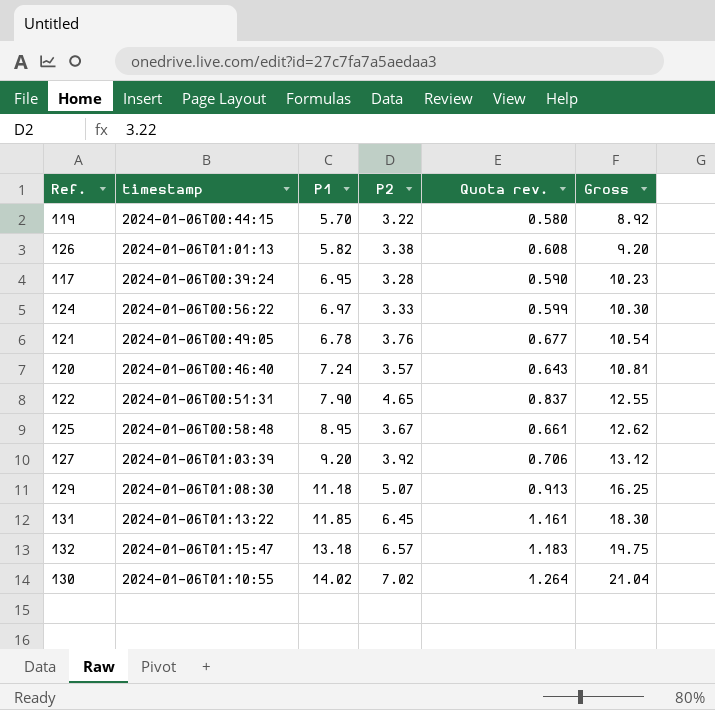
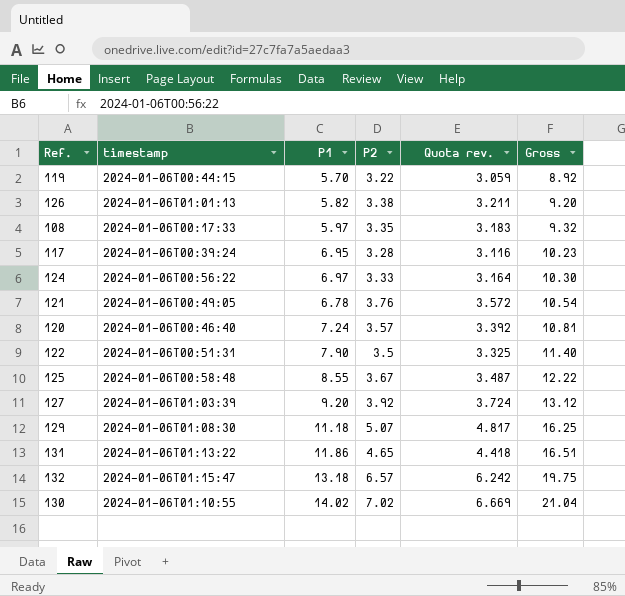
column Quota rev. | formula: [P2] * 0.18 -> [P2] * 0.95
row 108: none -> 2024-01-06T00:17:33 | 5.97 | 3.35 | 3.183 | 9.32
122 | P2: 4.65 -> 3.5
122 | Gross: 12.55 -> 11.40
125 | P1: 8.95 -> 8.55
125 | Gross: 12.62 -> 12.22
131 | P1: 11.85 -> 11.86
131 | P2: 6.45 -> 4.65
131 | Gross: 18.30 -> 16.51

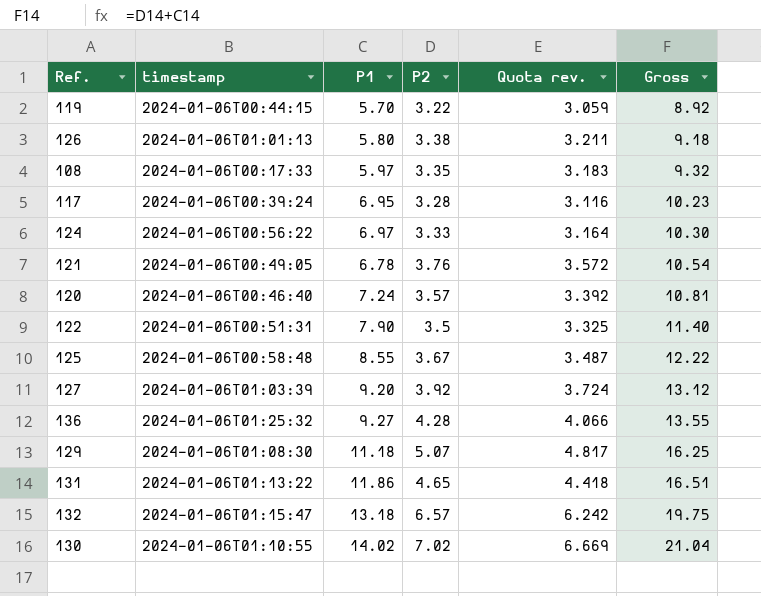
126 | P1: 5.82 -> 5.80
126 | Gross: 9.20 -> 9.18
row 136: none -> 2024-01-06T01:25:32 | 9.27 | 4.28 | 4.066 | 13.55

